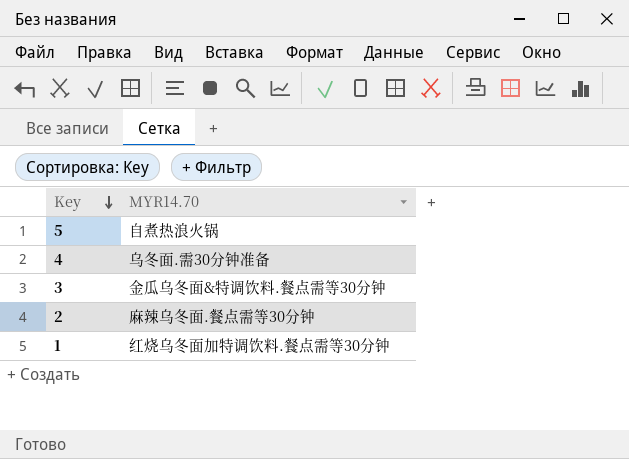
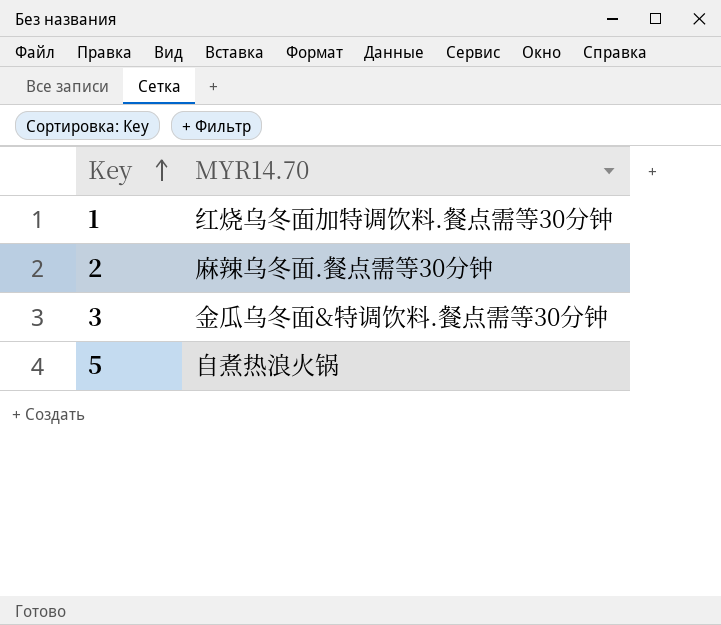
row order: Key descending -> Key ascending
row 4: 乌冬面.需30分钟准备 -> none

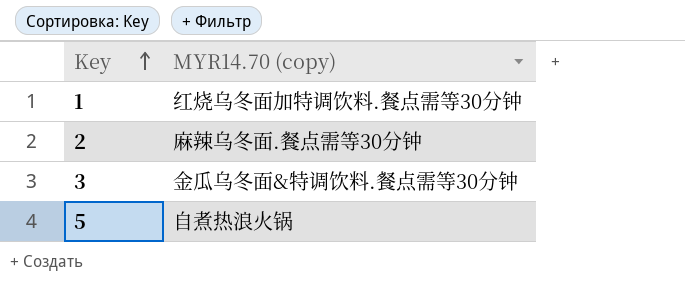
column name: MYR14.70 -> MYR14.70 (copy)

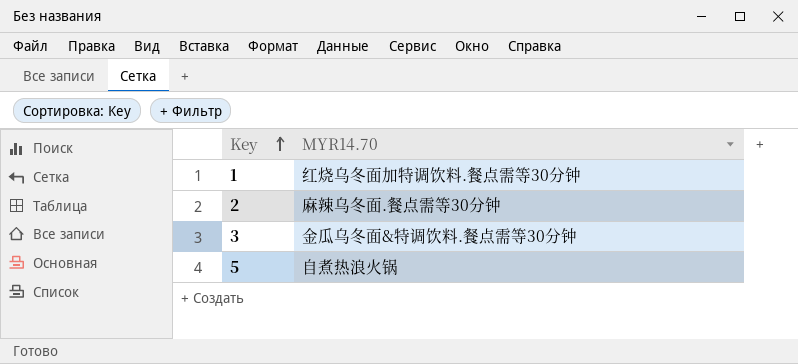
column name: MYR14.70 (copy) -> MYR14.70

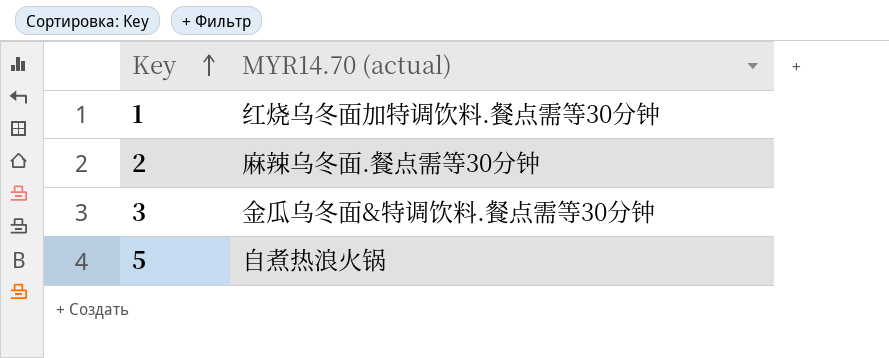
column name: MYR14.70 -> MYR14.70 (actual)

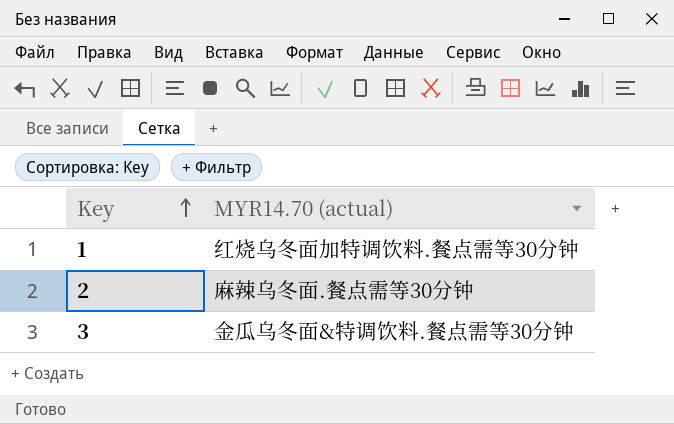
row 5: 自煮热浪火锅 -> none

